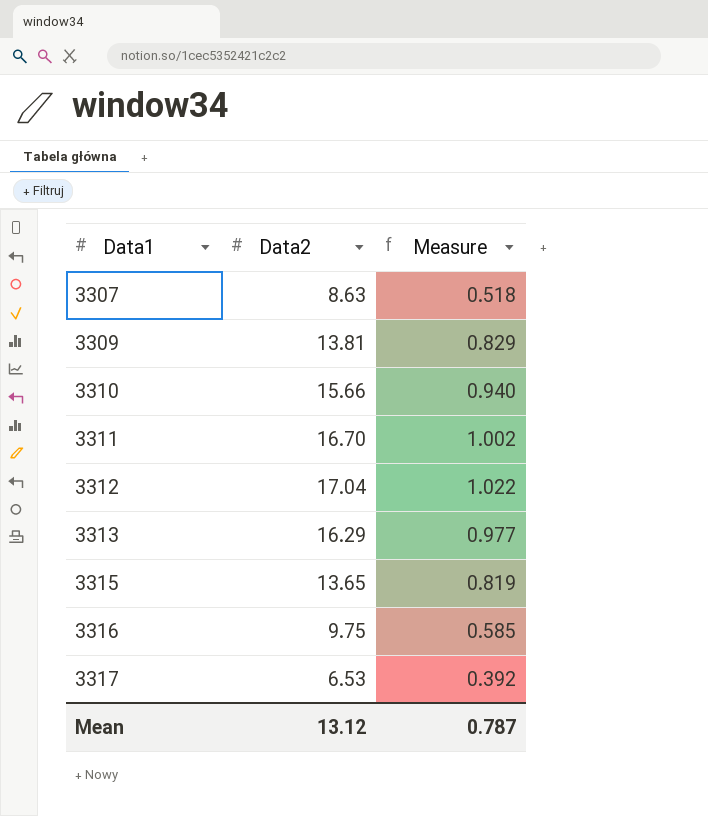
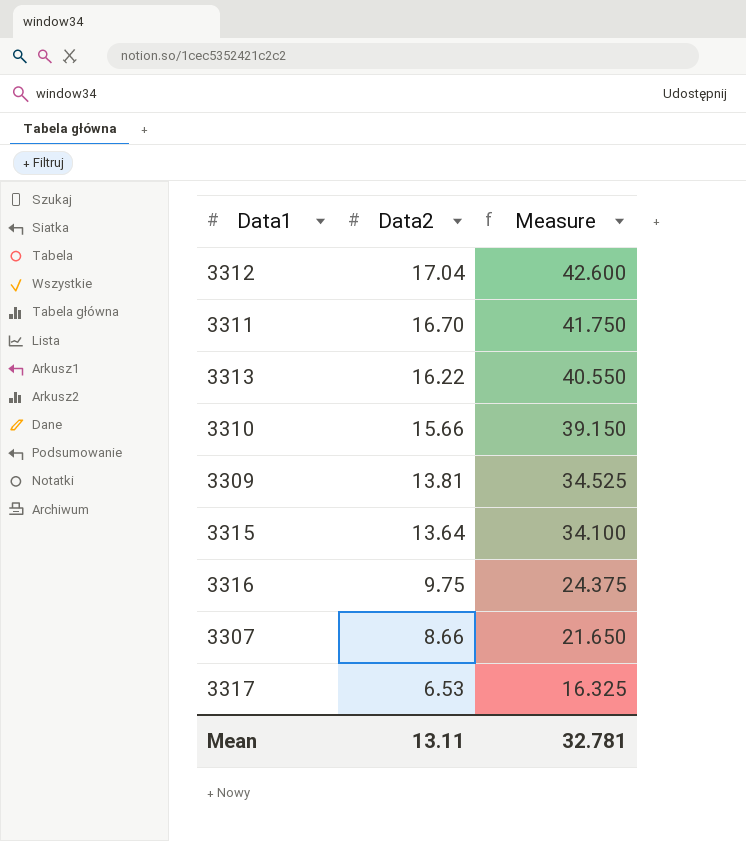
row order: Data1 ascending -> Data2 descending
column Measure | formula: [Data2] * 0.06 -> [Data2] * 2.5
3313 | Data2: 16.29 -> 16.22
3315 | Data2: 13.65 -> 13.64
3307 | Data2: 8.63 -> 8.66
Mean | Data2: 13.12 -> 13.11
Mean | Measure: 0.787 -> 32.781

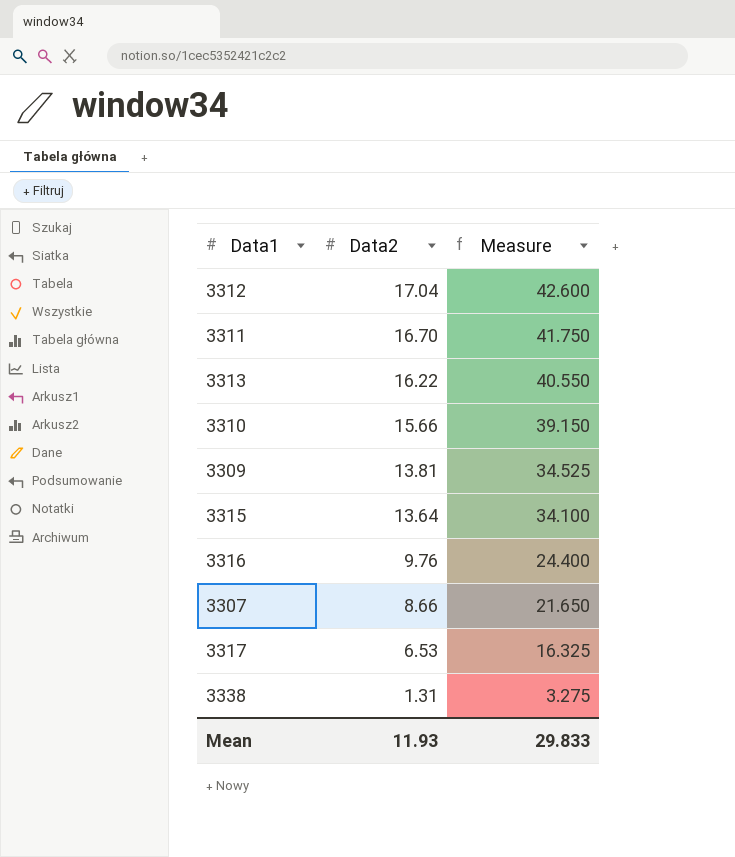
3316 | Data2: 9.75 -> 9.76
3316 | Measure: 24.375 -> 24.400
row 3338: none -> 1.31 | 3.275
Mean | Data2: 13.11 -> 11.93
Mean | Measure: 32.781 -> 29.833

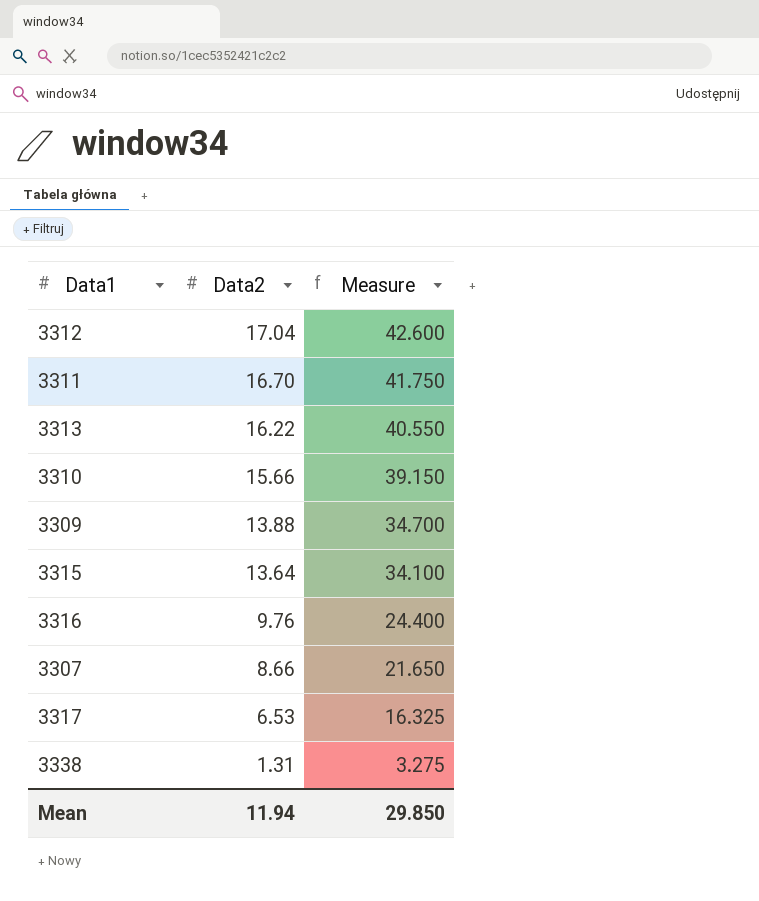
3309 | Data2: 13.81 -> 13.88
3309 | Measure: 34.525 -> 34.700
Mean | Data2: 11.93 -> 11.94
Mean | Measure: 29.833 -> 29.850

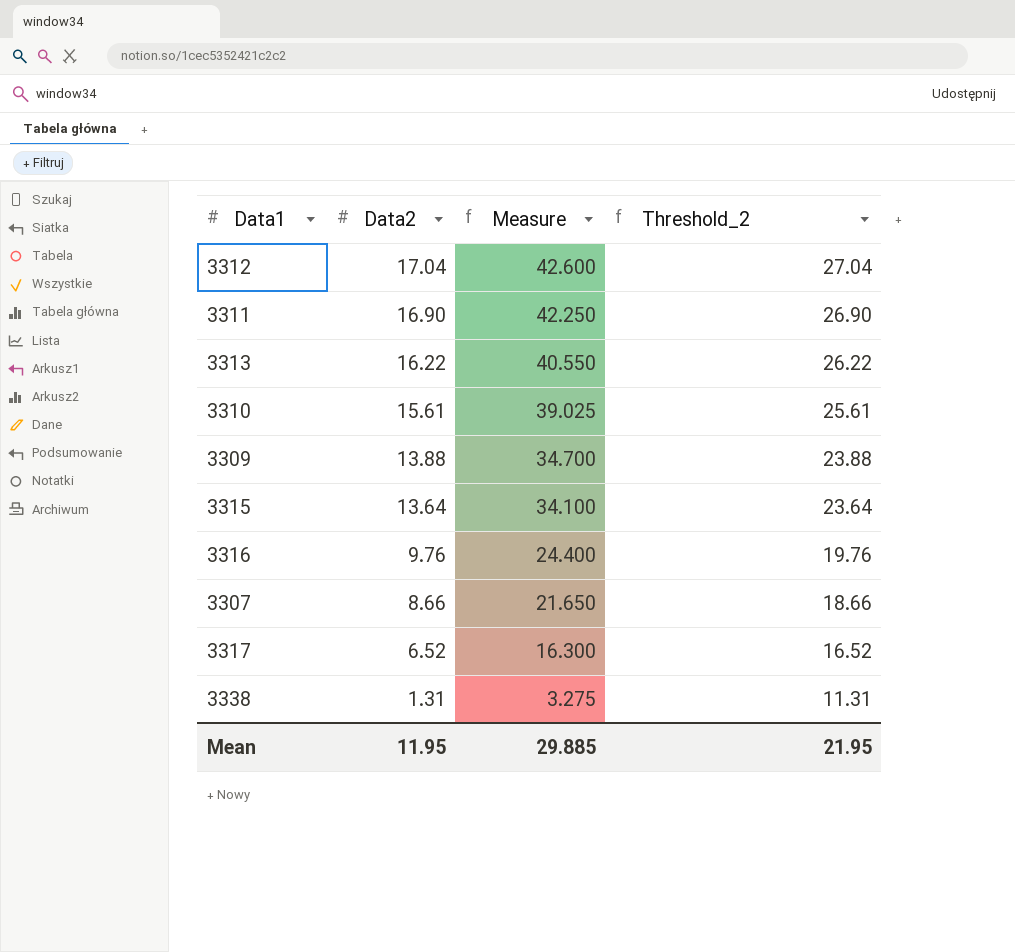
column Threshold_2 | formula: none -> [Data2] + 10
3311 | Data2: 16.70 -> 16.90
3311 | Measure: 41.750 -> 42.250
3310 | Data2: 15.66 -> 15.61
3310 | Measure: 39.150 -> 39.025
3317 | Data2: 6.53 -> 6.52
3317 | Measure: 16.325 -> 16.300
Mean | Data2: 11.94 -> 11.95
Mean | Measure: 29.850 -> 29.885

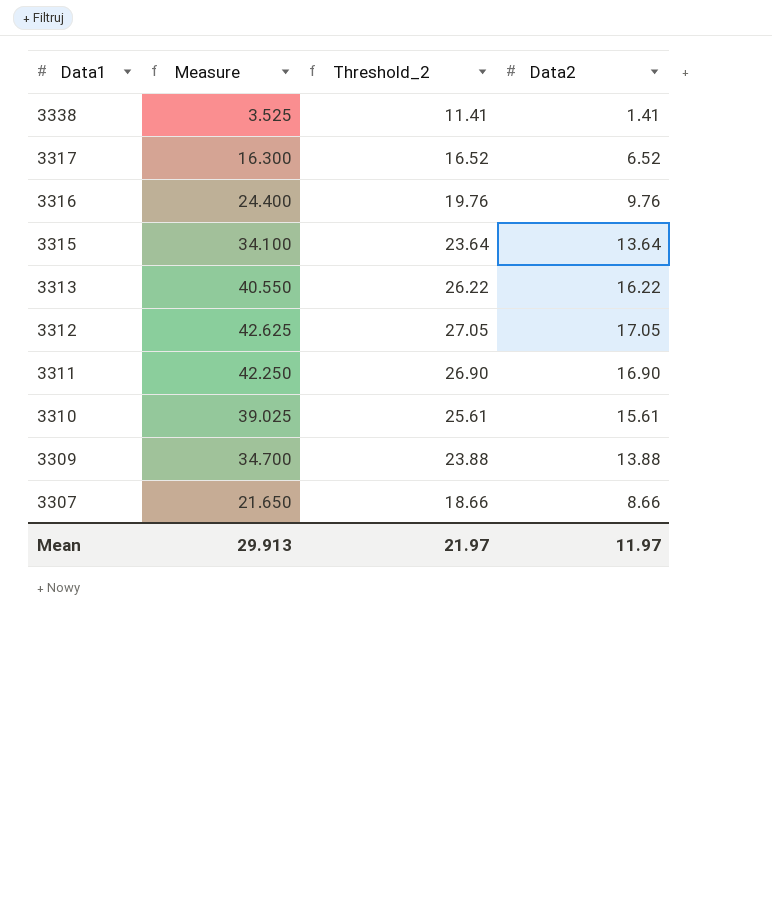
row order: Data2 descending -> Data1 descending
column Data2 | position: 2 -> 4
3338 | Measure: 3.275 -> 3.525
3338 | Threshold_2: 11.31 -> 11.41
3338 | Data2: 1.31 -> 1.41
3312 | Measure: 42.600 -> 42.625
3312 | Threshold_2: 27.04 -> 27.05
3312 | Data2: 17.04 -> 17.05
Mean | Measure: 29.885 -> 29.913
Mean | Threshold_2: 21.95 -> 21.97
Mean | Data2: 11.95 -> 11.97

